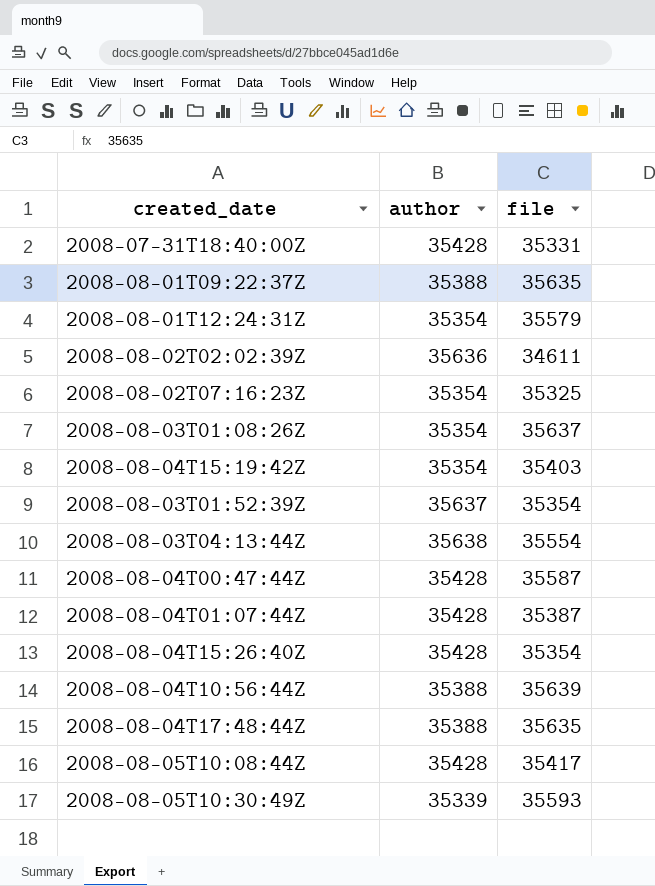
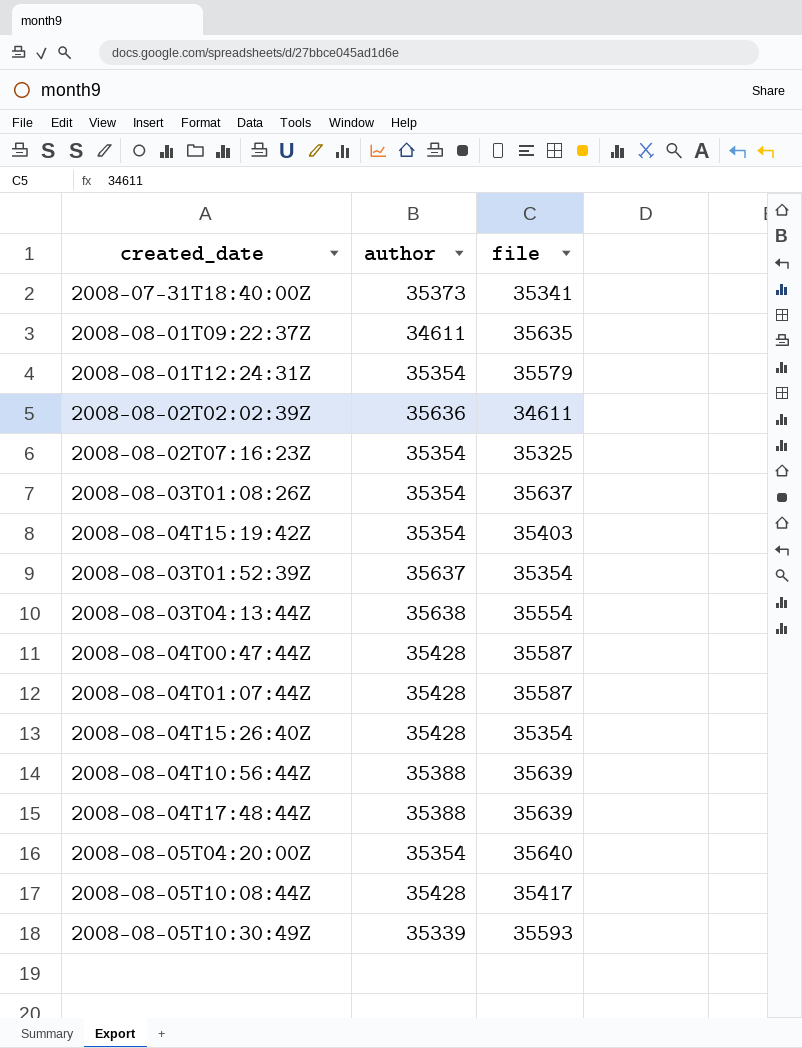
2008-07-31T18:40:00Z | author: 35428 -> 35373
2008-07-31T18:40:00Z | file: 35331 -> 35341
2008-08-01T09:22:37Z | author: 35388 -> 34611
2008-08-04T01:07:44Z | file: 35387 -> 35587
2008-08-04T17:48:44Z | file: 35635 -> 35639
row 2008-08-05T04:20:00Z: none -> 35354 | 35640

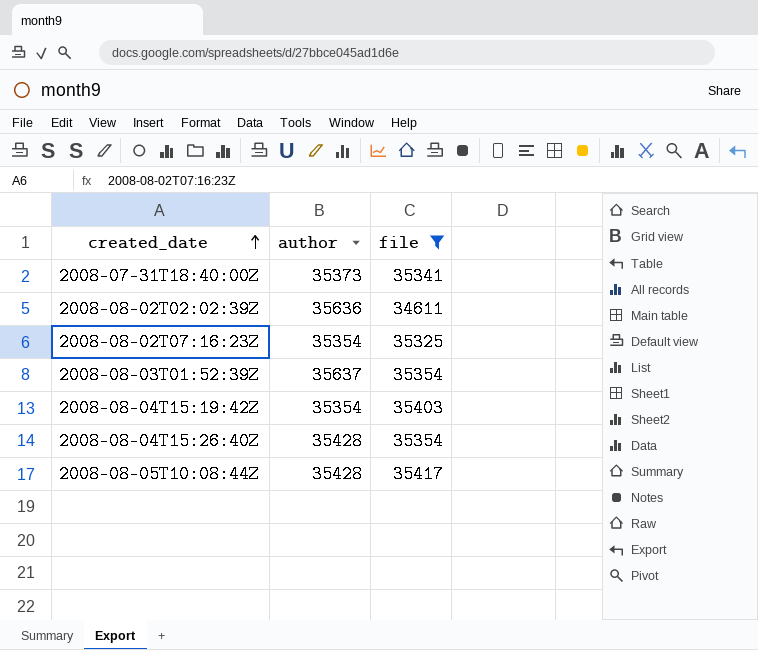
filter: none -> file <= 35417
row order: none -> created_date ascending

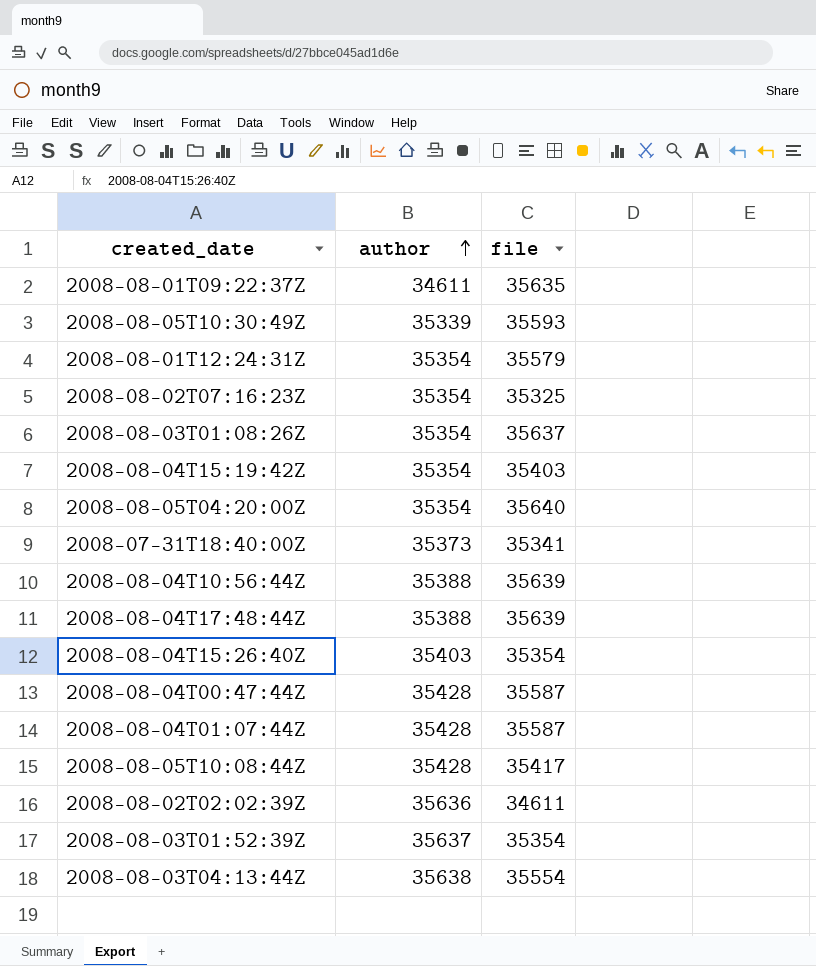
filter: file <= 35417 -> none
row order: created_date ascending -> author ascending
2008-08-04T15:26:40Z | author: 35428 -> 35403

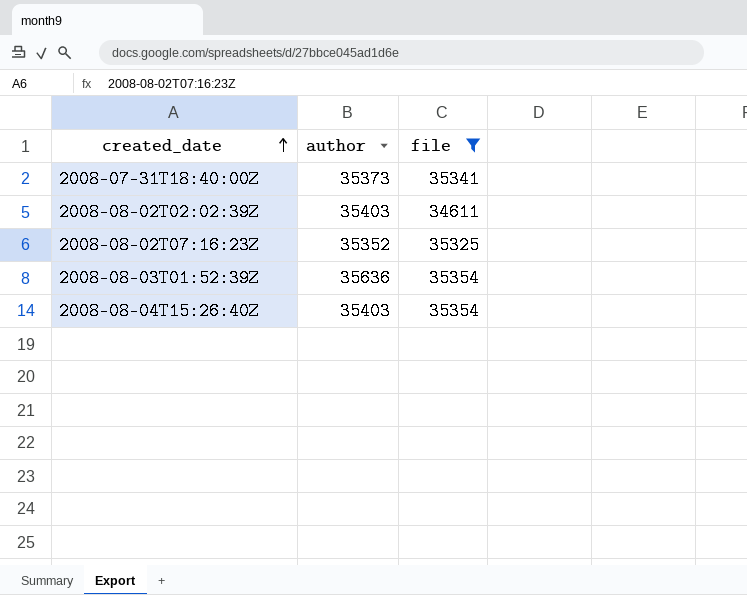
filter: none -> file <= 35354
row order: author ascending -> created_date ascending
2008-08-02T02:02:39Z | author: 35636 -> 35403
2008-08-02T07:16:23Z | author: 35354 -> 35352
2008-08-03T01:52:39Z | author: 35637 -> 35636

